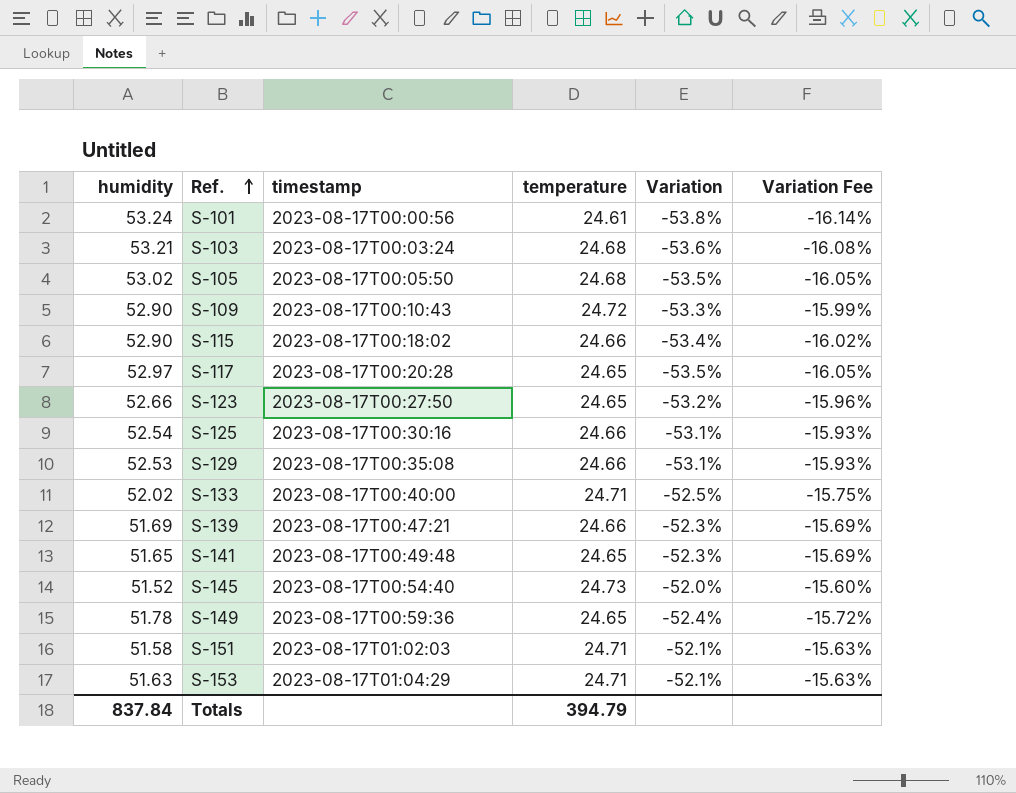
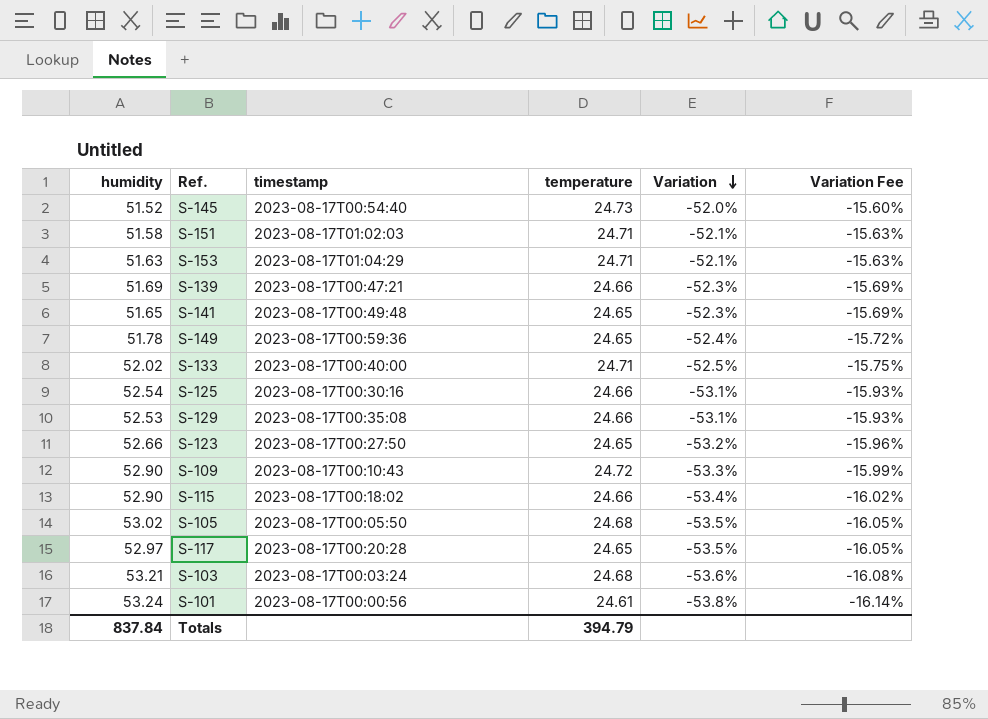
row order: Ref. ascending -> Variation descending

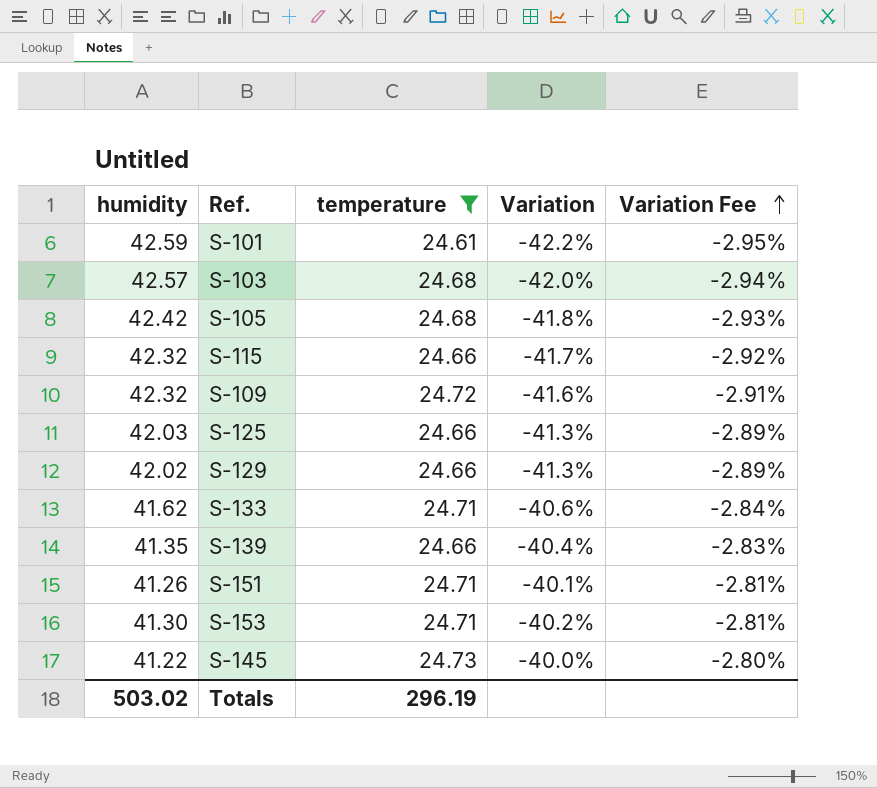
filter: none -> temperature != 24.65
row order: Variation descending -> Variation Fee ascending
column timestamp | position: 3 -> none
column Variation Fee | formula: [Variation] * 0.3 -> [Variation] * 0.07
S-101 | humidity: 53.24 -> 42.59
S-101 | Variation: -53.8% -> -42.2%
S-103 | humidity: 53.21 -> 42.57
S-103 | Variation: -53.6% -> -42.0%
S-105 | humidity: 53.02 -> 42.42
S-105 | Variation: -53.5% -> -41.8%
S-115 | humidity: 52.90 -> 42.32
S-115 | Variation: -53.4% -> -41.7%
S-109 | humidity: 52.90 -> 42.32
S-109 | Variation: -53.3% -> -41.6%
S-125 | humidity: 52.54 -> 42.03
S-125 | Variation: -53.1% -> -41.3%
S-129 | humidity: 52.53 -> 42.02
S-129 | Variation: -53.1% -> -41.3%
S-133 | humidity: 52.02 -> 41.62
S-133 | Variation: -52.5% -> -40.6%
S-139 | humidity: 51.69 -> 41.35
S-139 | Variation: -52.3% -> -40.4%
S-151 | humidity: 51.58 -> 41.26
S-151 | Variation: -52.1% -> -40.1%
S-153 | humidity: 51.63 -> 41.30
S-153 | Variation: -52.1% -> -40.2%
S-145 | humidity: 51.52 -> 41.22
S-145 | Variation: -52.0% -> -40.0%
Totals | humidity: 837.84 -> 503.02
Totals | temperature: 394.79 -> 296.19

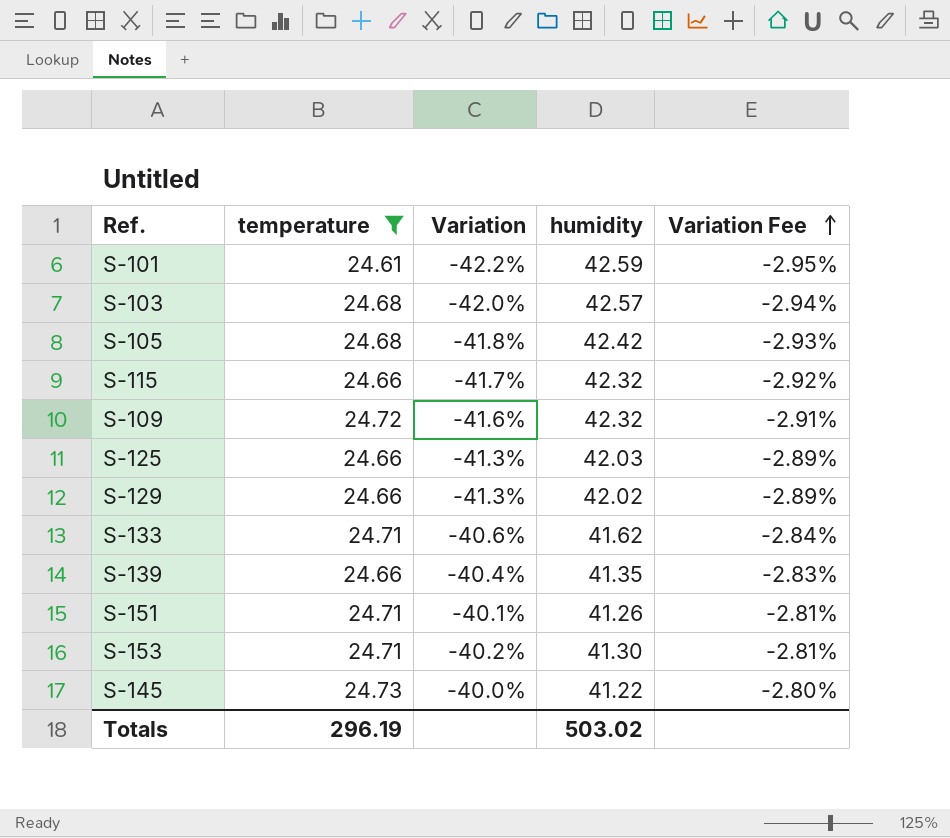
column humidity | position: 1 -> 4

